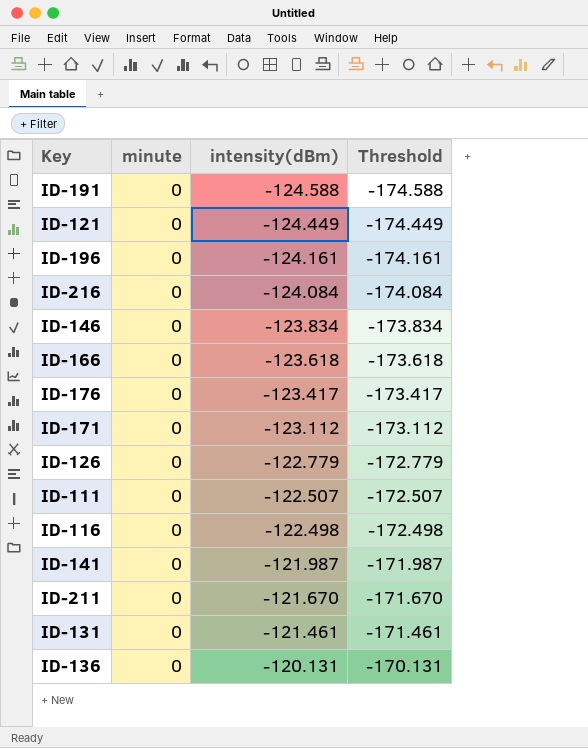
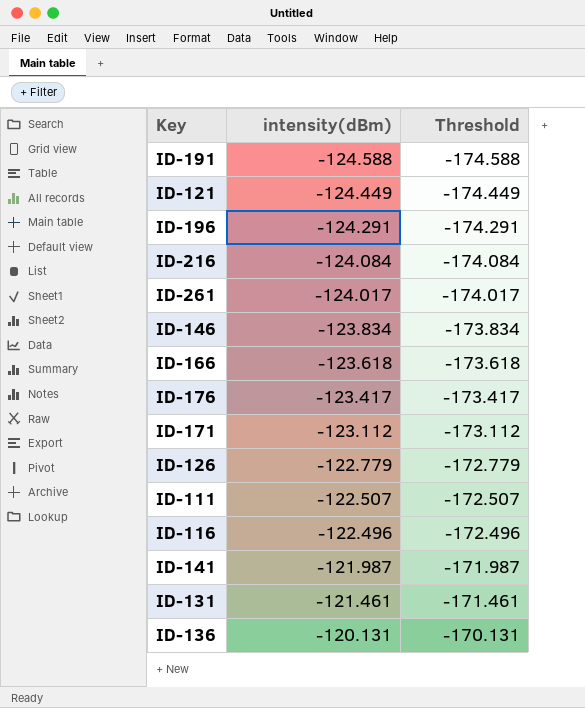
column minute | position: 2 -> none
row ID-211: 0 | -121.670 | -171.670 -> none
ID-196 | intensity(dBm): -124.161 -> -124.291
ID-196 | Threshold: -174.161 -> -174.291
row ID-261: none -> -124.017 | -174.017
ID-116 | intensity(dBm): -122.498 -> -122.496
ID-116 | Threshold: -172.498 -> -172.496

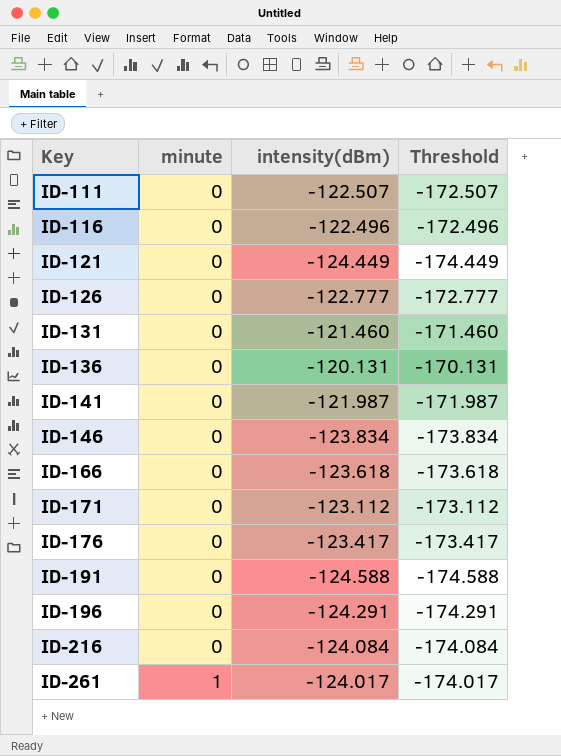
row order: intensity(dBm) ascending -> Key ascending
column minute | position: none -> 2
ID-126 | intensity(dBm): -122.779 -> -122.777
ID-126 | Threshold: -172.779 -> -172.777
ID-131 | intensity(dBm): -121.461 -> -121.460
ID-131 | Threshold: -171.461 -> -171.460

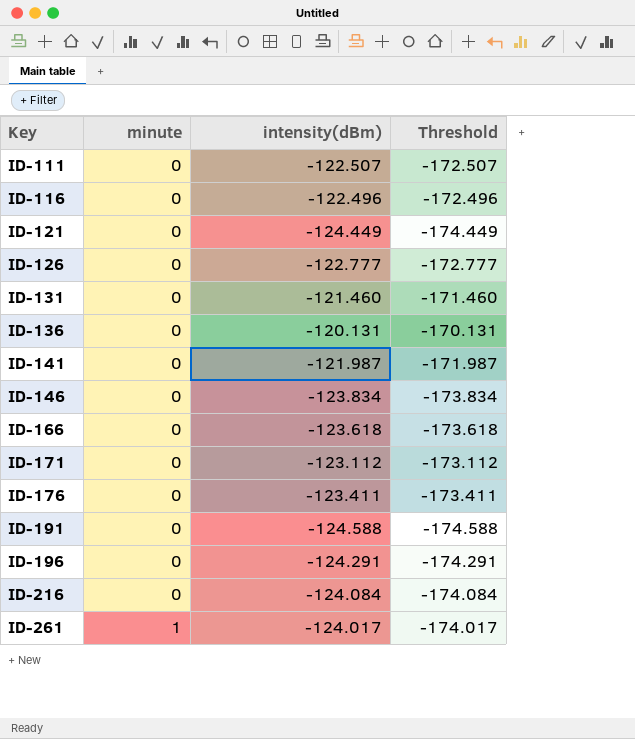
ID-176 | intensity(dBm): -123.417 -> -123.411
ID-176 | Threshold: -173.417 -> -173.411

